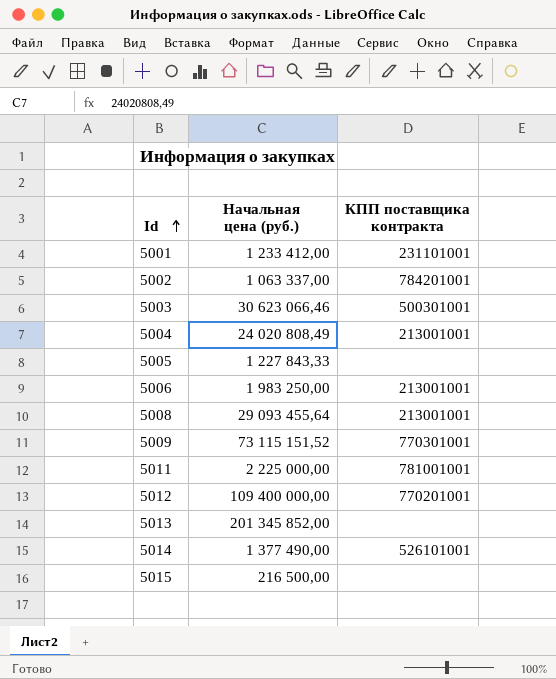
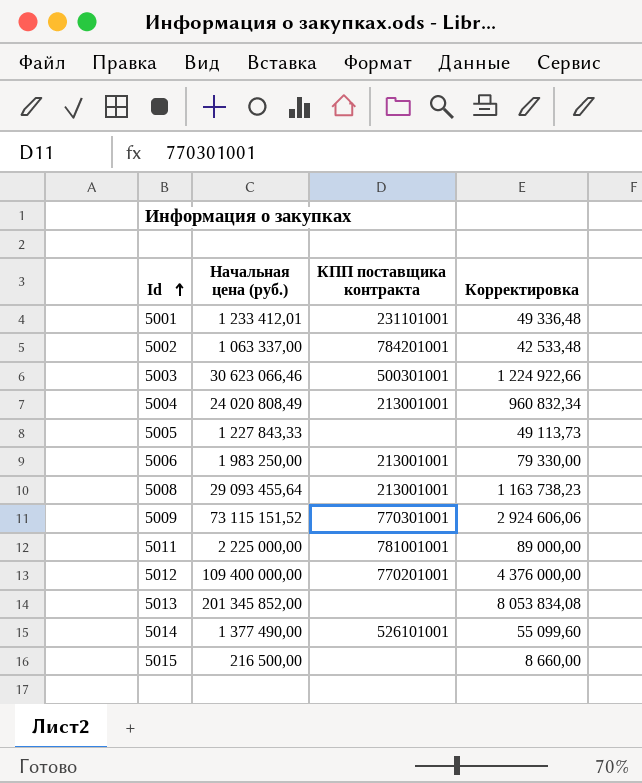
column Корректировка | formula: none -> [Начальная цена (руб.)] * 0,04
5001 | Начальная цена (руб.): 1 233 412,00 -> 1 233 412,01

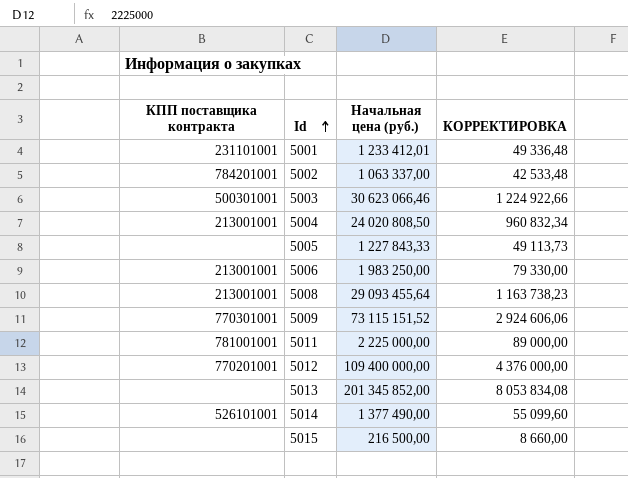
column КПП поставщика контракта | position: 3 -> 1
column name: Корректировка -> КОРРЕКТИРОВКА
5004 | Начальная цена (руб.): 24 020 808,49 -> 24 020 808,50

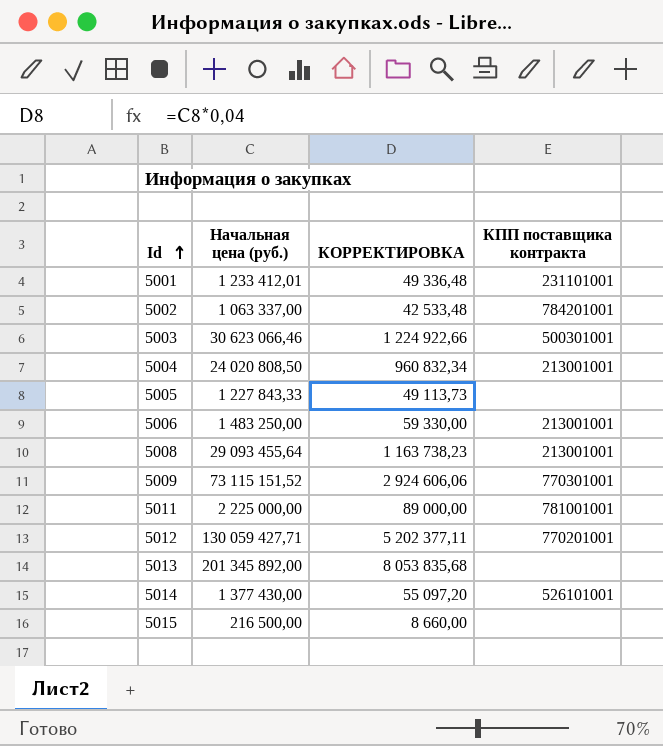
column КПП поставщика контракта | position: 1 -> 4
5006 | Начальная цена (руб.): 1 983 250,00 -> 1 483 250,00
5006 | КОРРЕКТИРОВКА: 79 330,00 -> 59 330,00
5012 | Начальная цена (руб.): 109 400 000,00 -> 130 059 427,71
5012 | КОРРЕКТИРОВКА: 4 376 000,00 -> 5 202 377,11
5013 | Начальная цена (руб.): 201 345 852,00 -> 201 345 892,00
5013 | КОРРЕКТИРОВКА: 8 053 834,08 -> 8 053 835,68
5014 | Начальная цена (руб.): 1 377 490,00 -> 1 377 430,00
5014 | КОРРЕКТИРОВКА: 55 099,60 -> 55 097,20

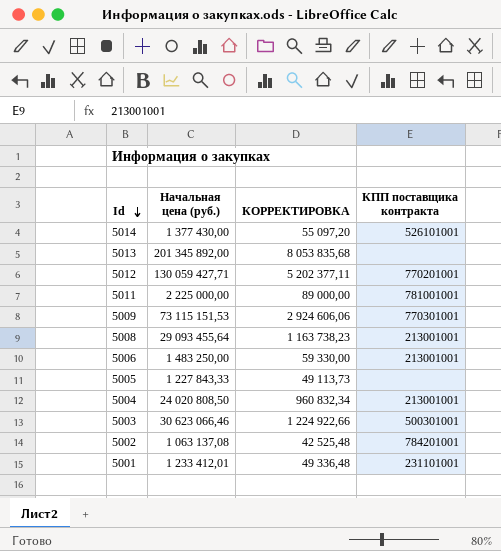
row order: Id ascending -> Id descending
row 5015: 216 500,00 | 8 660,00 | none -> none
5009 | Начальная цена (руб.): 73 115 151,52 -> 73 115 151,53
5002 | Начальная цена (руб.): 1 063 337,00 -> 1 063 137,08
5002 | КОРРЕКТИРОВКА: 42 533,48 -> 42 525,48

